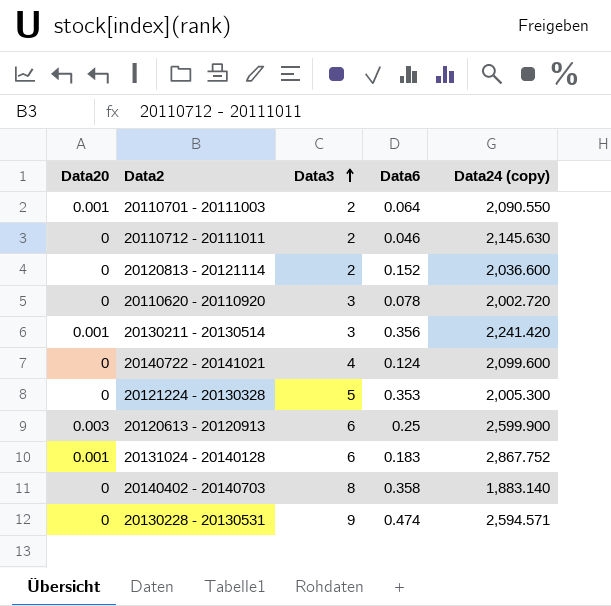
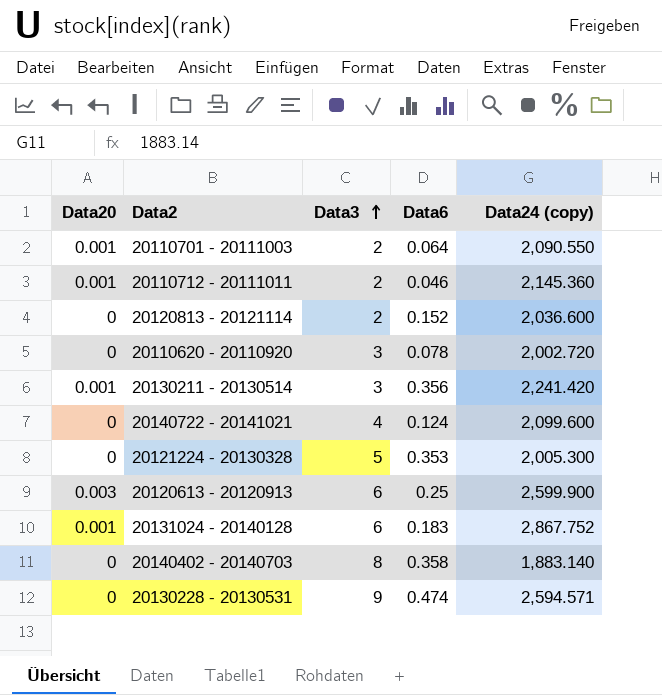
20110712 - 20111011 | Data20: 0 -> 0.001
20110712 - 20111011 | Data24 (copy): 2,145.630 -> 2,145.360

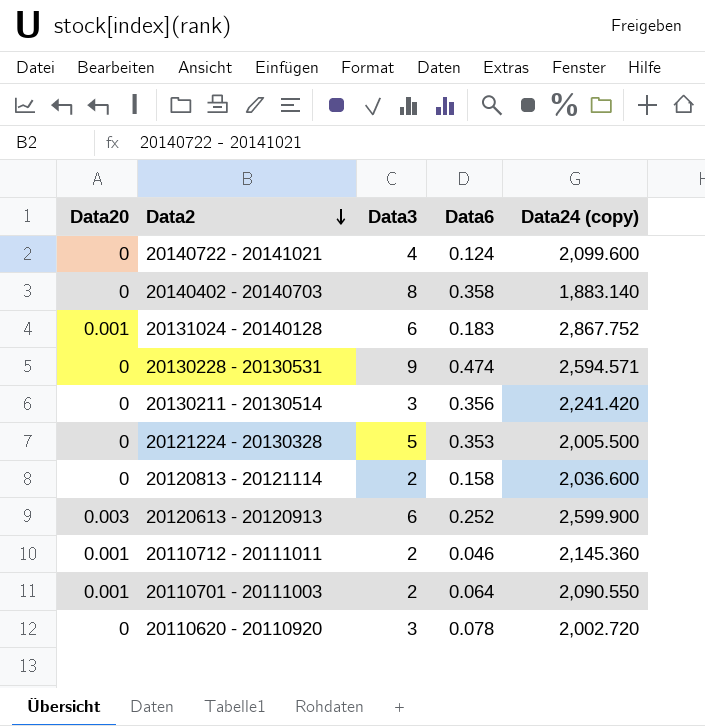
row order: Data3 ascending -> Data2 descending
20130211 - 20130514 | Data20: 0.001 -> 0
20121224 - 20130328 | Data24 (copy): 2,005.300 -> 2,005.500
20120813 - 20121114 | Data6: 0.152 -> 0.158
20120613 - 20120913 | Data6: 0.25 -> 0.252

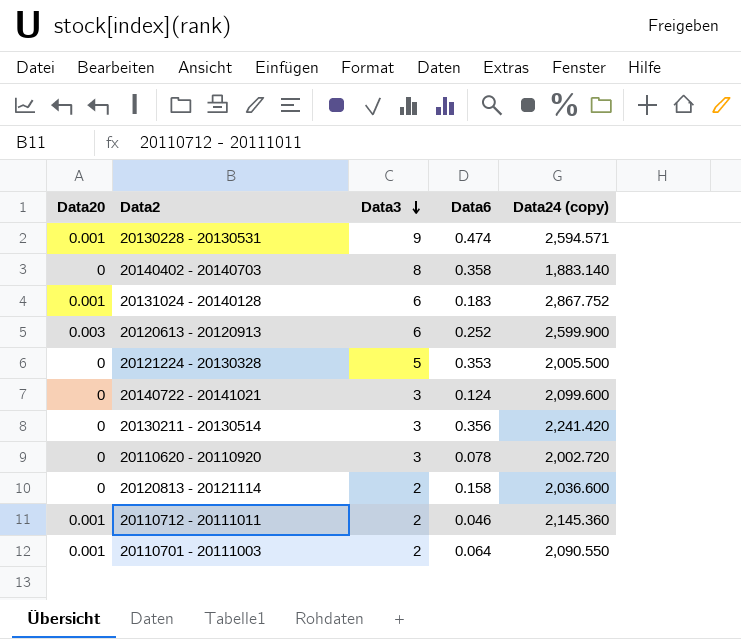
row order: Data2 descending -> Data3 descending
20130228 - 20130531 | Data20: 0 -> 0.001
20140722 - 20141021 | Data3: 4 -> 3

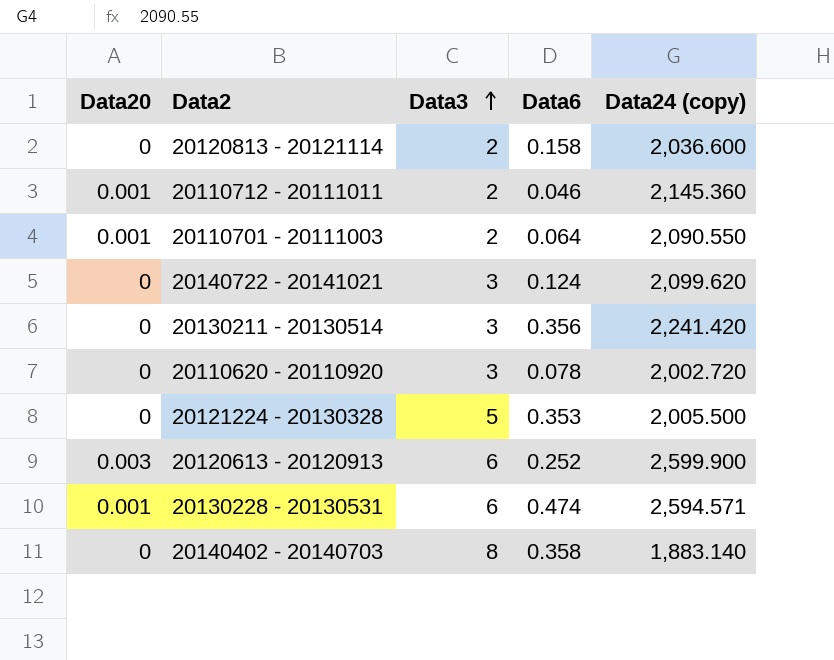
row order: Data3 descending -> Data3 ascending
row 20131024 - 20140128: 0.001 | 6 | 0.183 | 2,867.752 -> none
20140722 - 20141021 | Data24 (copy): 2,099.600 -> 2,099.620
20130228 - 20130531 | Data3: 9 -> 6

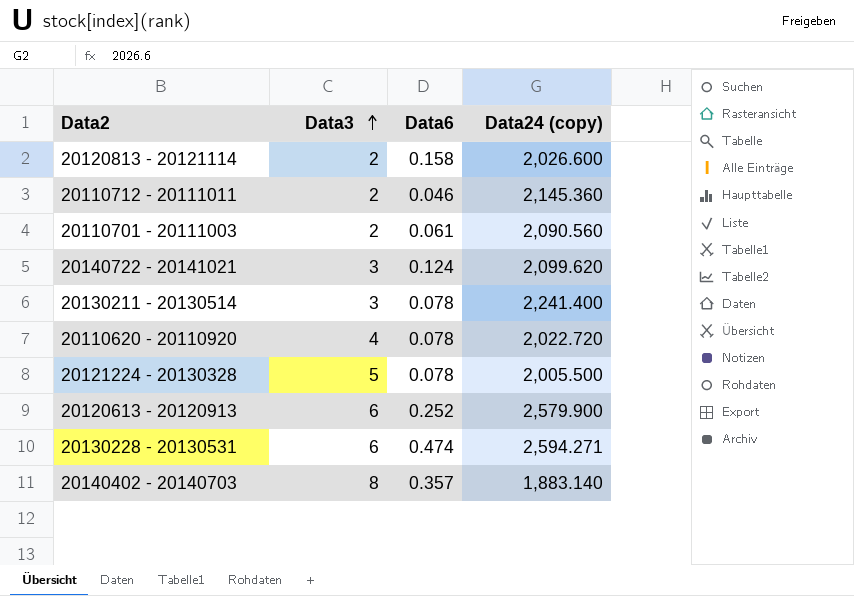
column Data20 | position: 1 -> none
20120813 - 20121114 | Data24 (copy): 2,036.600 -> 2,026.600
20110701 - 20111003 | Data6: 0.064 -> 0.061
20110701 - 20111003 | Data24 (copy): 2,090.550 -> 2,090.560
20130211 - 20130514 | Data6: 0.356 -> 0.078
20130211 - 20130514 | Data24 (copy): 2,241.420 -> 2,241.400
20110620 - 20110920 | Data3: 3 -> 4
20110620 - 20110920 | Data24 (copy): 2,002.720 -> 2,022.720
20121224 - 20130328 | Data6: 0.353 -> 0.078
20120613 - 20120913 | Data24 (copy): 2,599.900 -> 2,579.900
20130228 - 20130531 | Data24 (copy): 2,594.571 -> 2,594.271
20140402 - 20140703 | Data6: 0.358 -> 0.357

